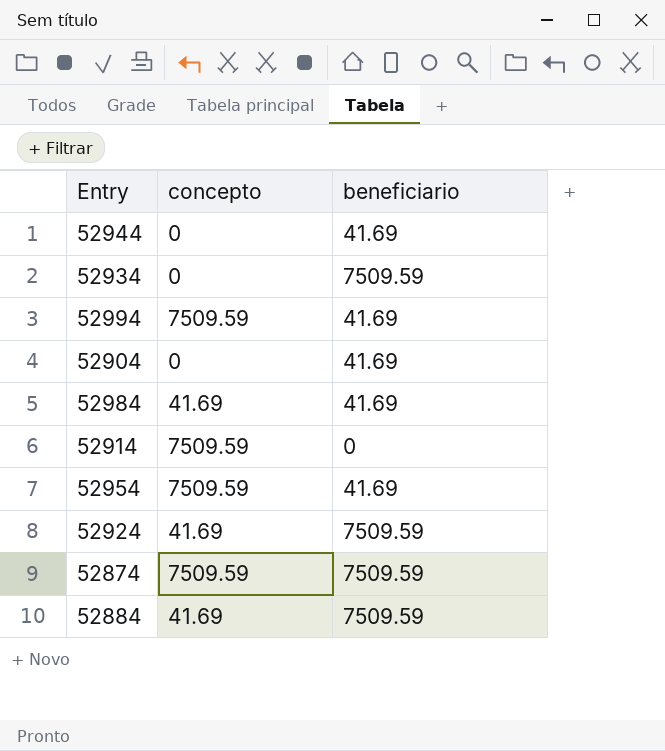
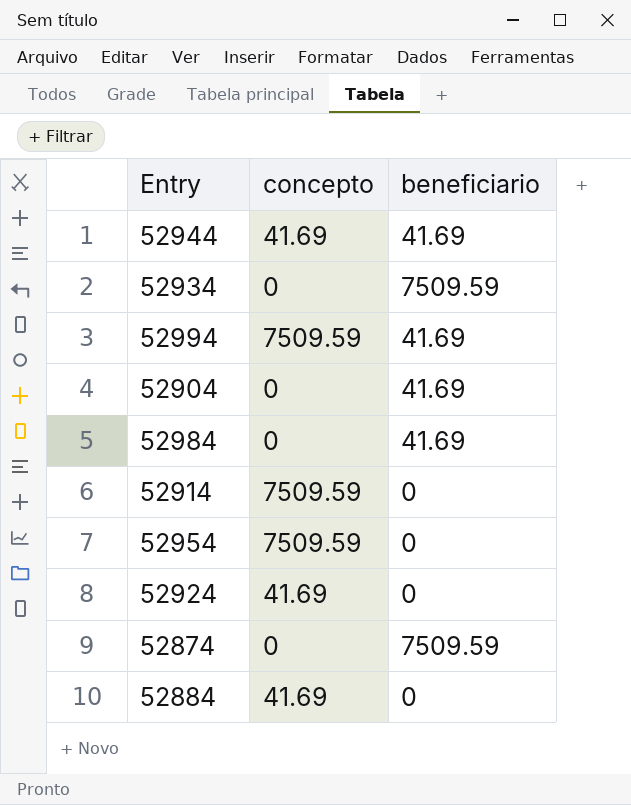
52944 | concepto: 0 -> 41.69
52984 | concepto: 41.69 -> 0
52954 | beneficiario: 41.69 -> 0
52924 | beneficiario: 7509.59 -> 0
52874 | concepto: 7509.59 -> 0
52884 | beneficiario: 7509.59 -> 0

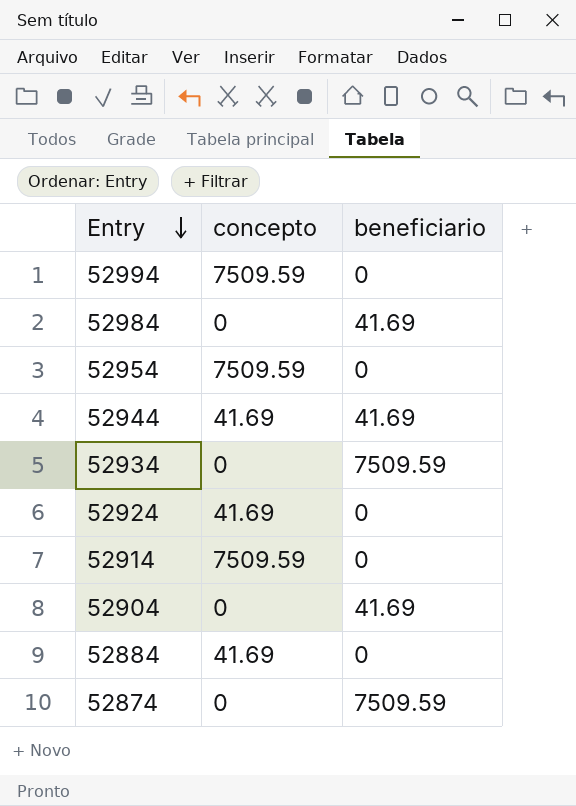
row order: none -> Entry descending
52994 | beneficiario: 41.69 -> 0

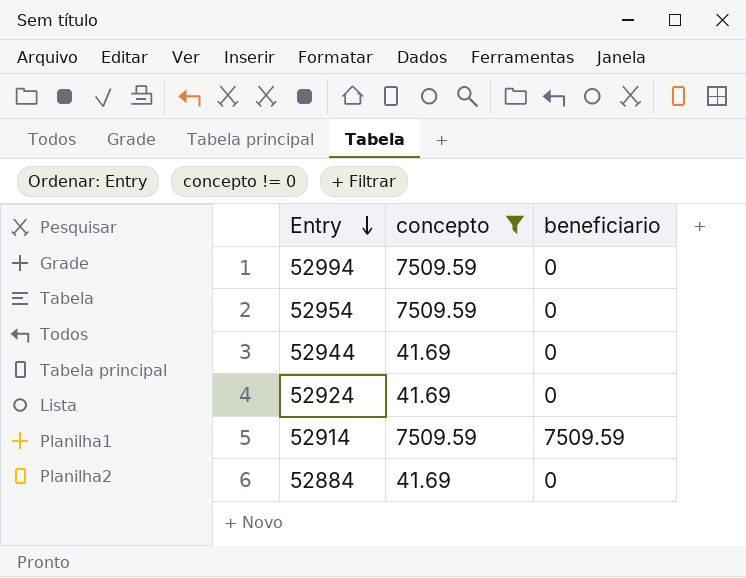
filter: none -> concepto != 0
52944 | beneficiario: 41.69 -> 0
52914 | beneficiario: 0 -> 7509.59

